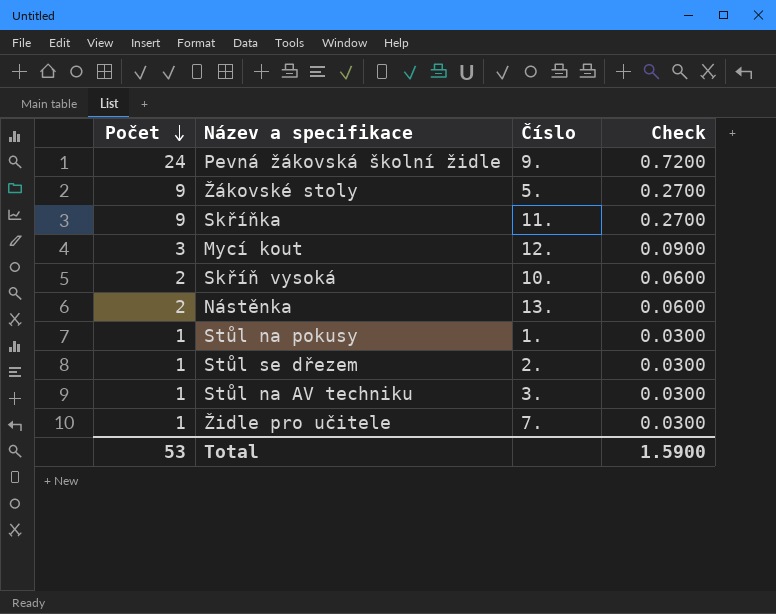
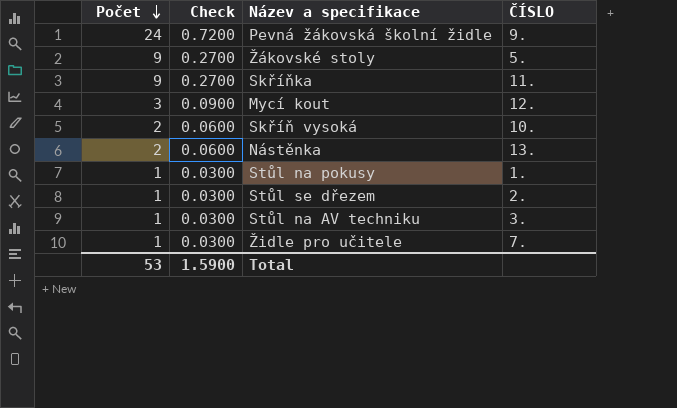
column Check | position: 4 -> 2
column name: Číslo -> ČÍSLO

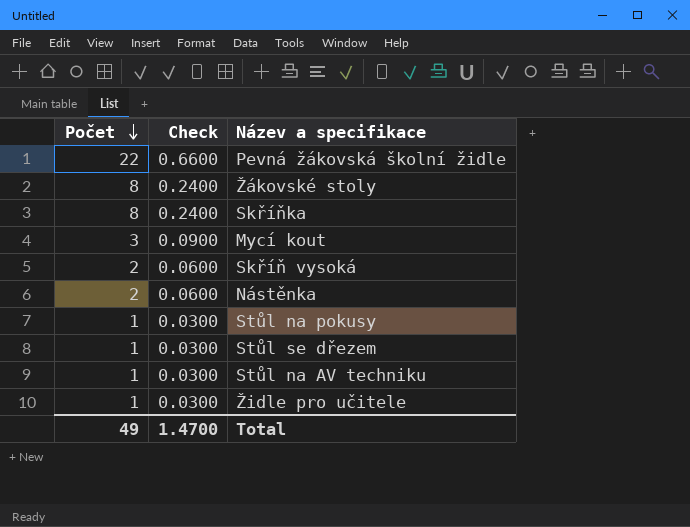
column ČÍSLO | position: 4 -> none
Pevná žákovská školní židle | Počet: 24 -> 22
Pevná žákovská školní židle | Check: 0.7200 -> 0.6600
Žákovské stoly | Počet: 9 -> 8
Žákovské stoly | Check: 0.2700 -> 0.2400
Skříňka | Počet: 9 -> 8
Skříňka | Check: 0.2700 -> 0.2400
Total | Počet: 53 -> 49
Total | Check: 1.5900 -> 1.4700

